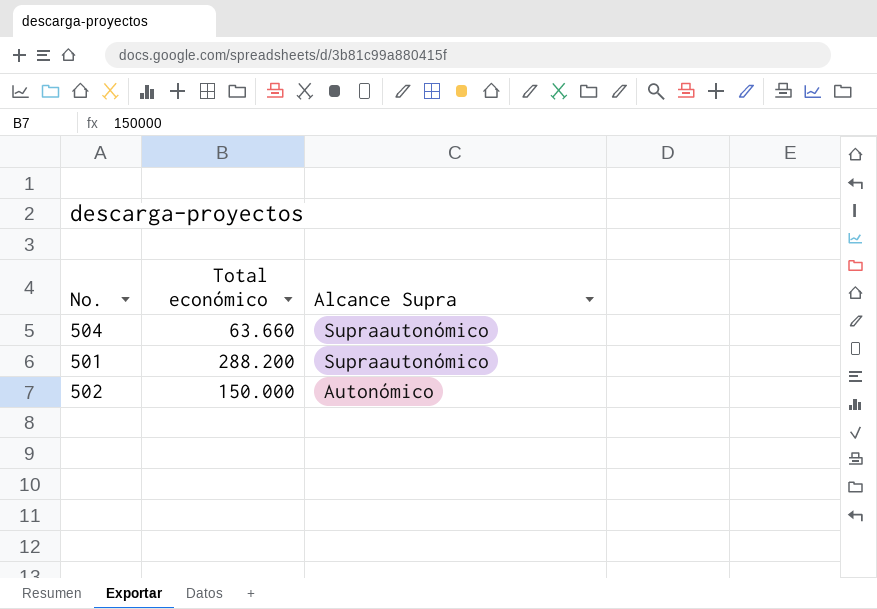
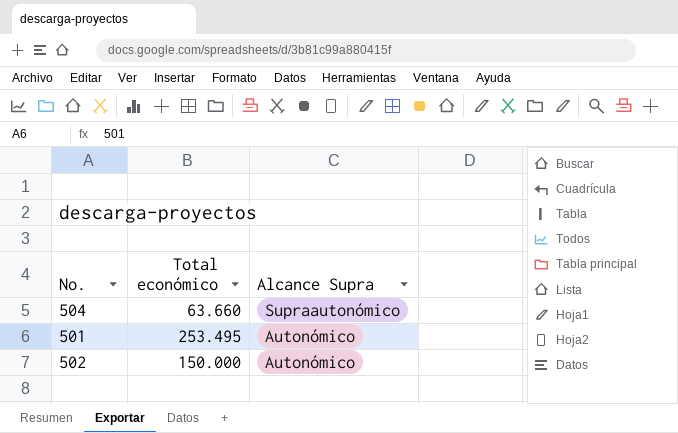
501 | Total económico: 288.200 -> 253.495
501 | Alcance Supra: Supraautonómico -> Autonómico

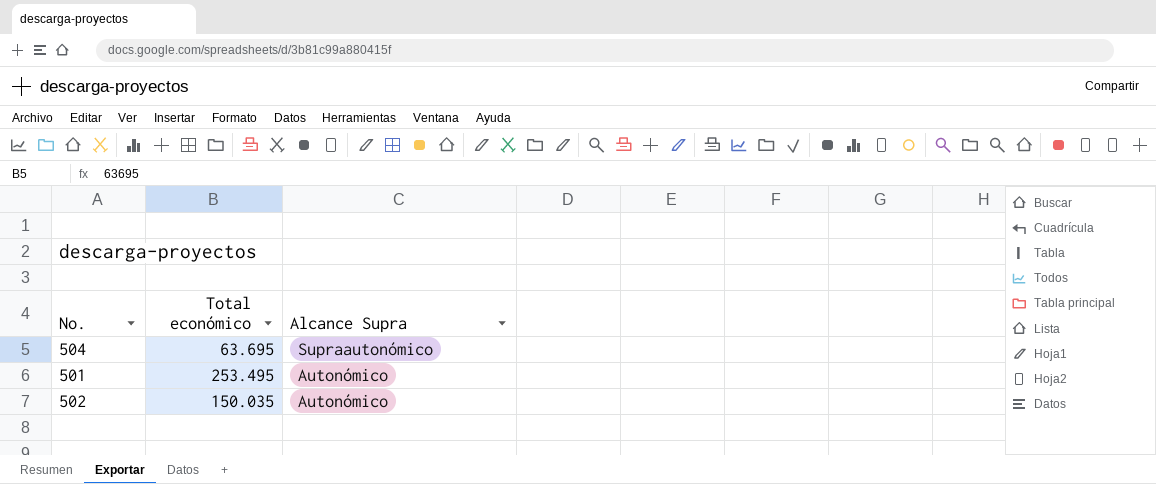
504 | Total económico: 63.660 -> 63.695
502 | Total económico: 150.000 -> 150.035

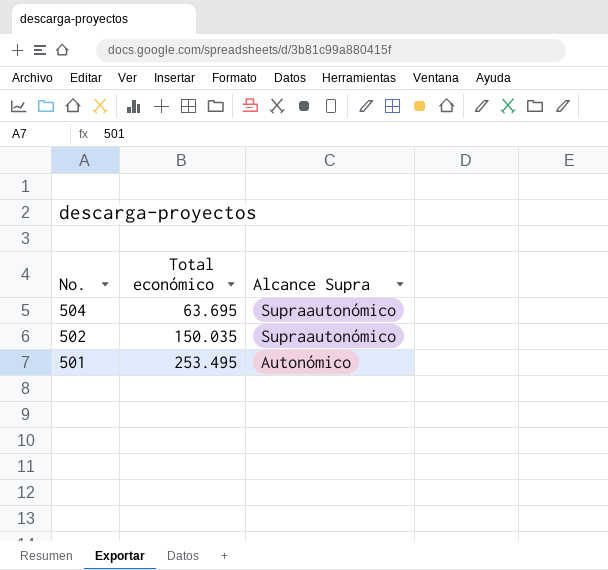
row order: Alcance Supra descending -> No. descending
502 | Alcance Supra: Autonómico -> Supraautonómico

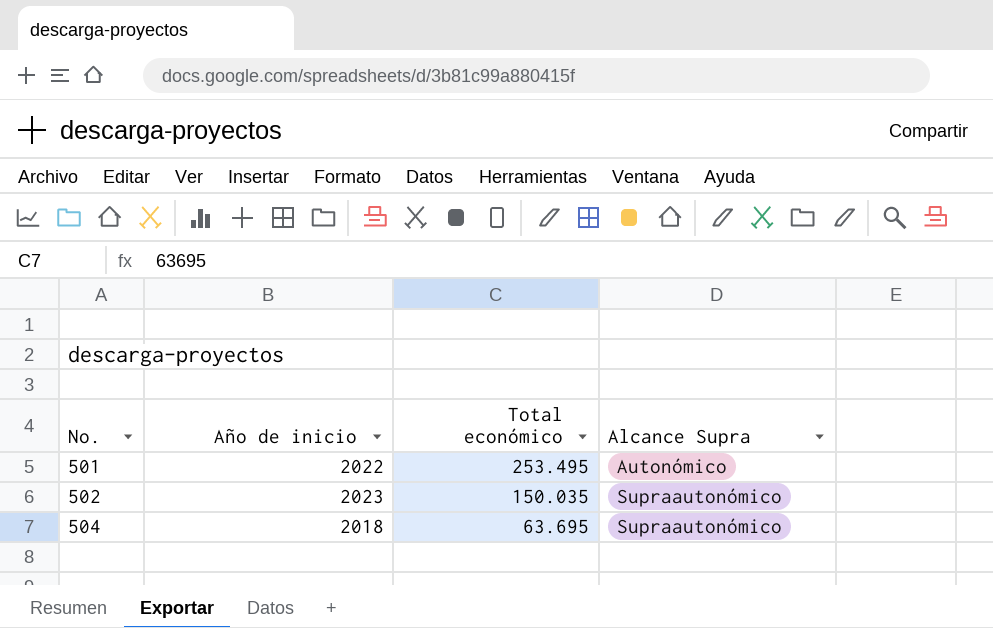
row order: No. descending -> No. ascending
column Año de inicio | position: none -> 2

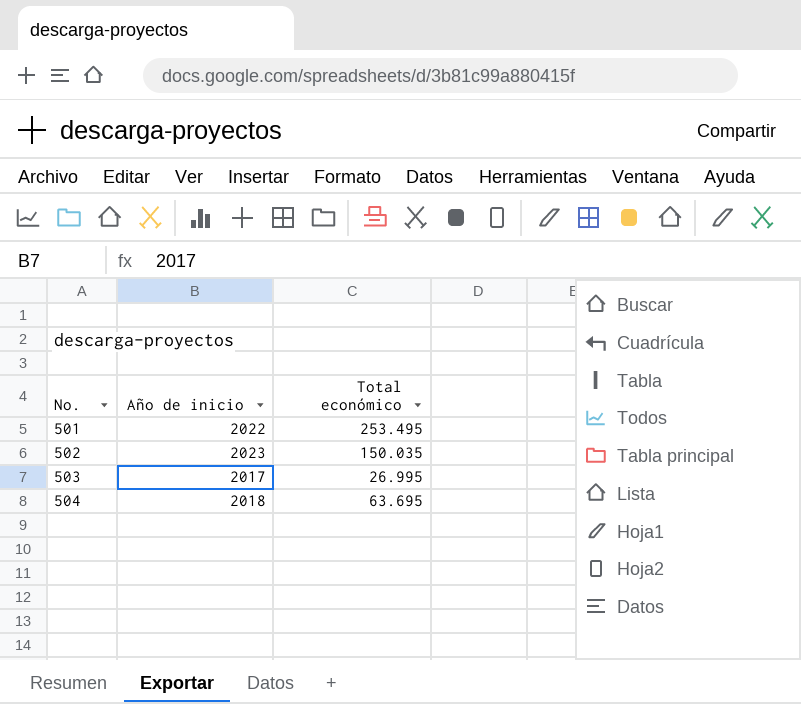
column Alcance Supra | position: 4 -> none
row 503: none -> 2017 | 26.995

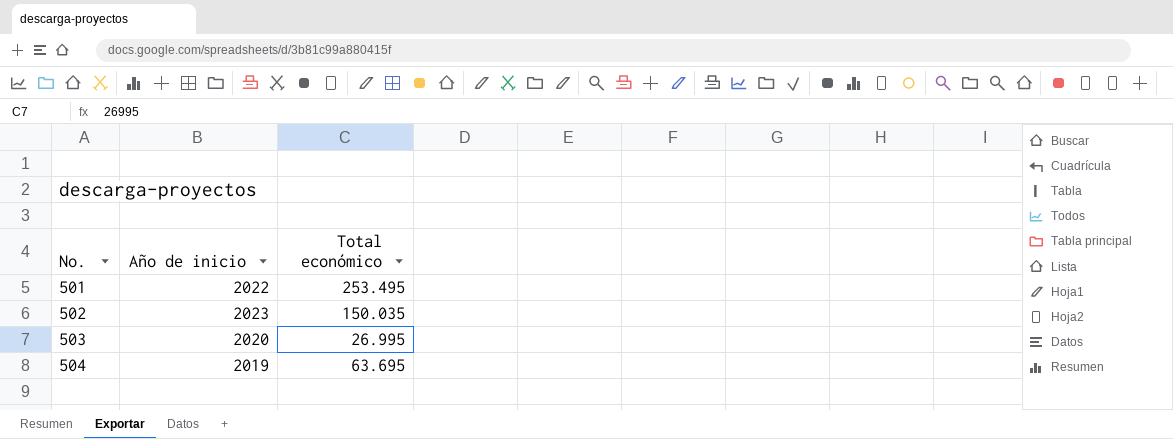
503 | Año de inicio: 2017 -> 2020
504 | Año de inicio: 2018 -> 2019

